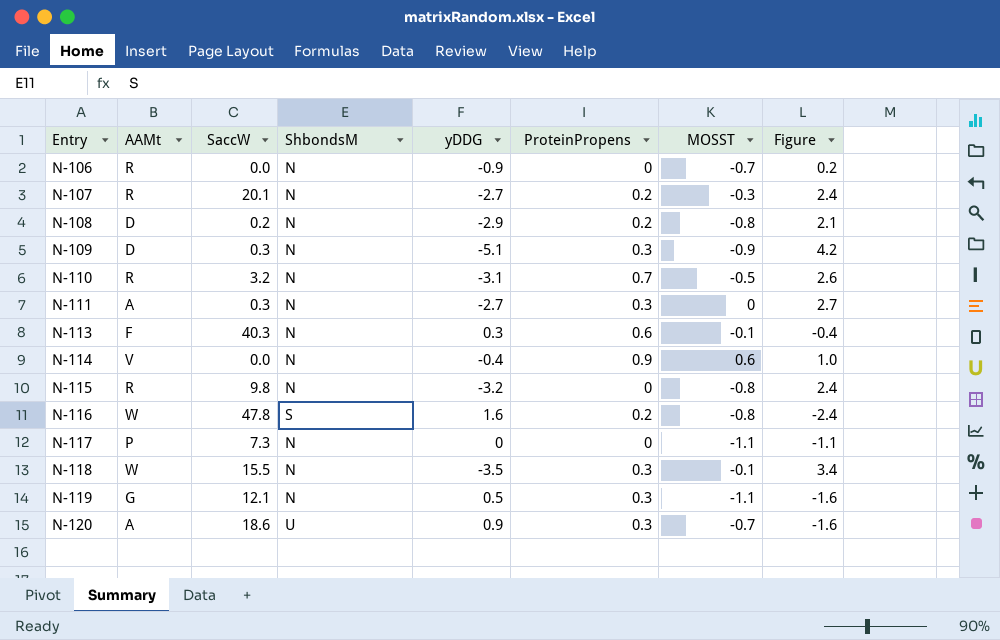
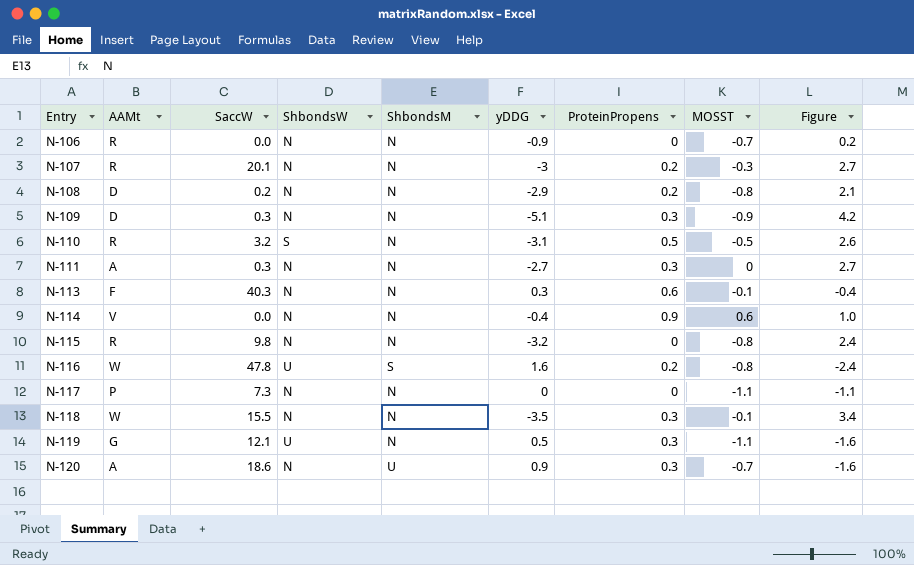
column ShbondsW | position: none -> 4
N-107 | yDDG: -2.7 -> -3
N-107 | Figure: 2.4 -> 2.7
N-110 | ProteinPropens: 0.7 -> 0.5

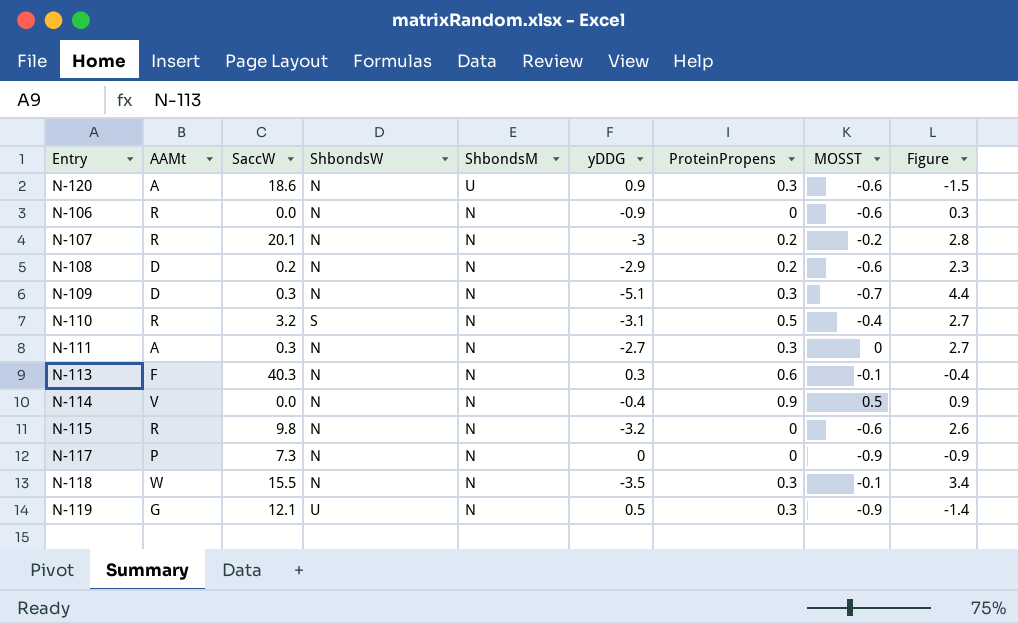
row order: Entry ascending -> ShbondsM descending
row N-116: W | 47.8 | U | S | 1.6 | 0.2 | -0.8 | -2.4 -> none
N-120 | MOSST: -0.7 -> -0.6
N-120 | Figure: -1.6 -> -1.5
N-106 | MOSST: -0.7 -> -0.6
N-106 | Figure: 0.2 -> 0.3
N-107 | MOSST: -0.3 -> -0.2
N-107 | Figure: 2.7 -> 2.8
N-108 | MOSST: -0.8 -> -0.6
N-108 | Figure: 2.1 -> 2.3
N-109 | MOSST: -0.9 -> -0.7
N-109 | Figure: 4.2 -> 4.4
N-110 | MOSST: -0.5 -> -0.4
N-110 | Figure: 2.6 -> 2.7
N-114 | MOSST: 0.6 -> 0.5
N-114 | Figure: 1.0 -> 0.9
N-115 | MOSST: -0.8 -> -0.6
N-115 | Figure: 2.4 -> 2.6
N-117 | MOSST: -1.1 -> -0.9
N-117 | Figure: -1.1 -> -0.9
N-119 | MOSST: -1.1 -> -0.9
N-119 | Figure: -1.6 -> -1.4

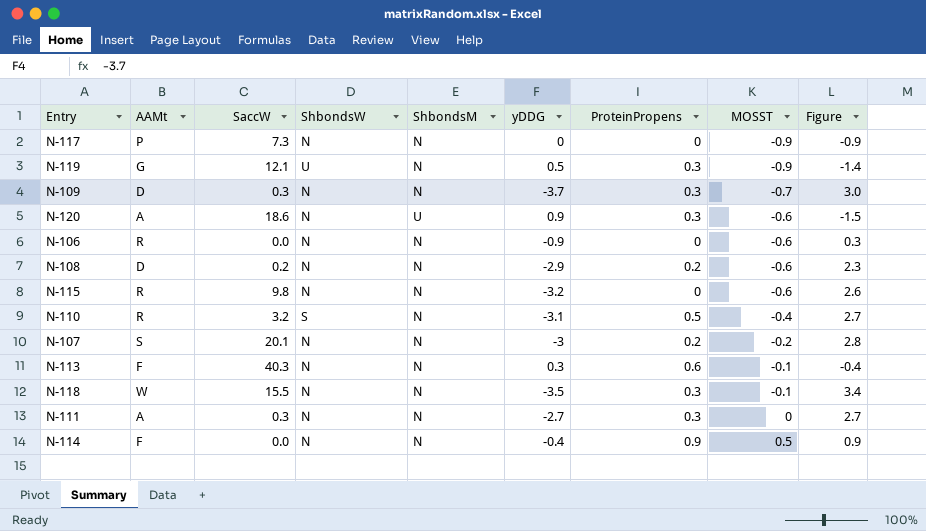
row order: ShbondsM descending -> MOSST ascending
N-109 | yDDG: -5.1 -> -3.7
N-109 | Figure: 4.4 -> 3.0
N-107 | AAMt: R -> S
N-114 | AAMt: V -> F

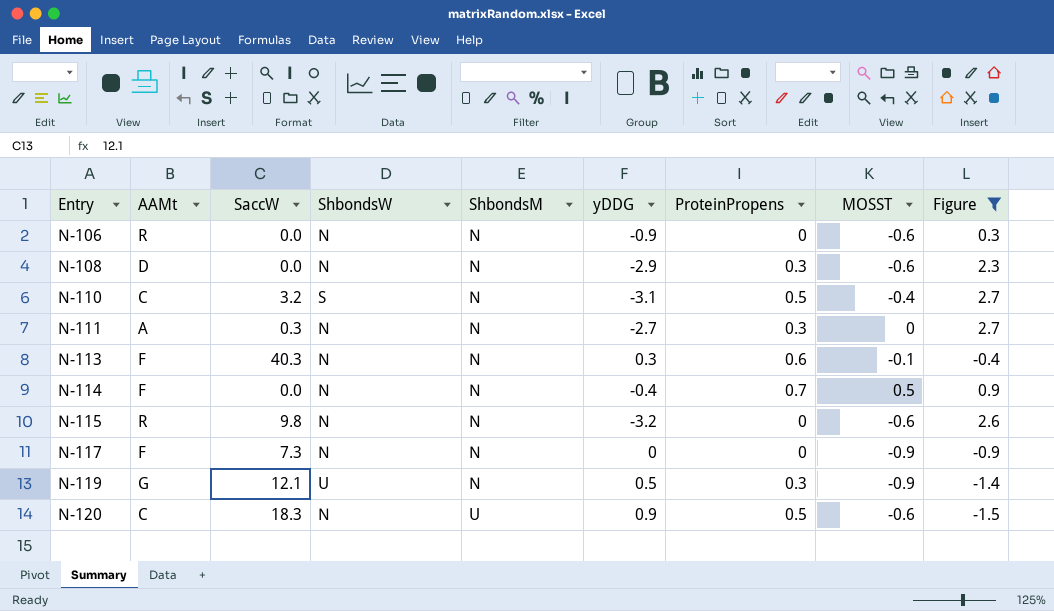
filter: none -> Figure <= 2.7
row order: MOSST ascending -> Entry ascending
N-108 | SaccW: 0.2 -> 0.0
N-108 | ProteinPropens: 0.2 -> 0.3
N-110 | AAMt: R -> C
N-114 | ProteinPropens: 0.9 -> 0.7
N-117 | AAMt: P -> F
N-120 | AAMt: A -> C
N-120 | SaccW: 18.6 -> 18.3
N-120 | ProteinPropens: 0.3 -> 0.5

